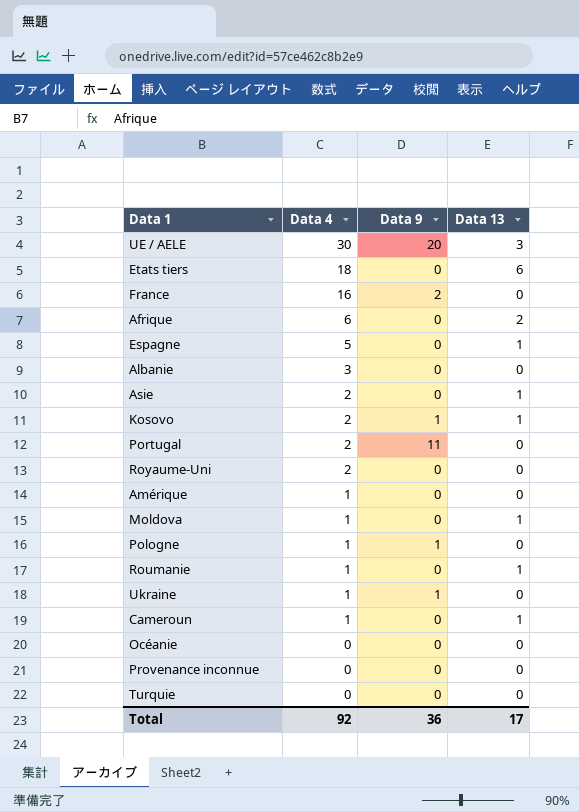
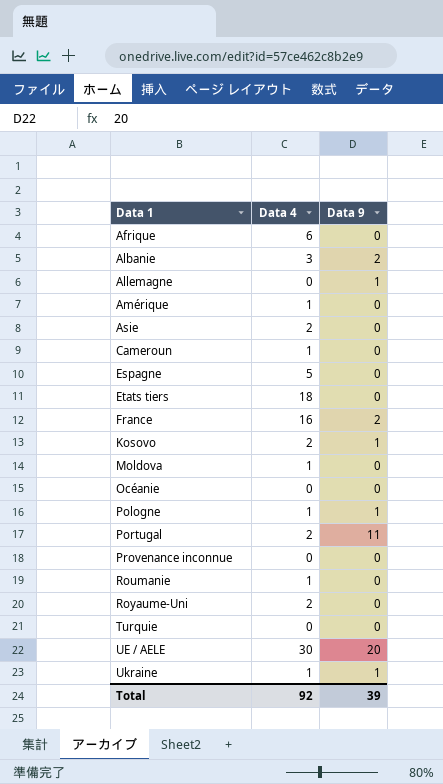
row order: Data 4 descending -> Data 1 ascending
column Data 13 | position: 4 -> none
Albanie | Data 9: 0 -> 2
row Allemagne: none -> 0 | 1
Total | Data 9: 36 -> 39

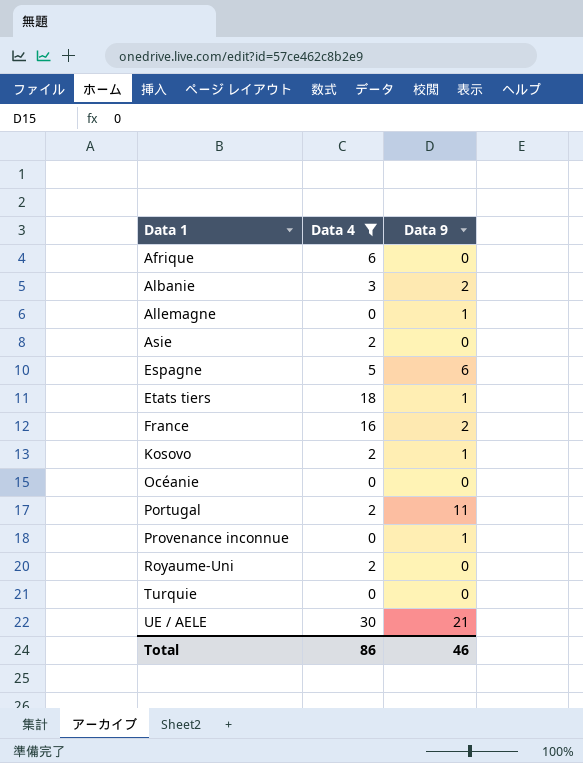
filter: none -> Data 4 != 1
Espagne | Data 9: 0 -> 6
Etats tiers | Data 9: 0 -> 1
Provenance inconnue | Data 9: 0 -> 1
UE / AELE | Data 9: 20 -> 21
Total | Data 4: 92 -> 86
Total | Data 9: 39 -> 46

